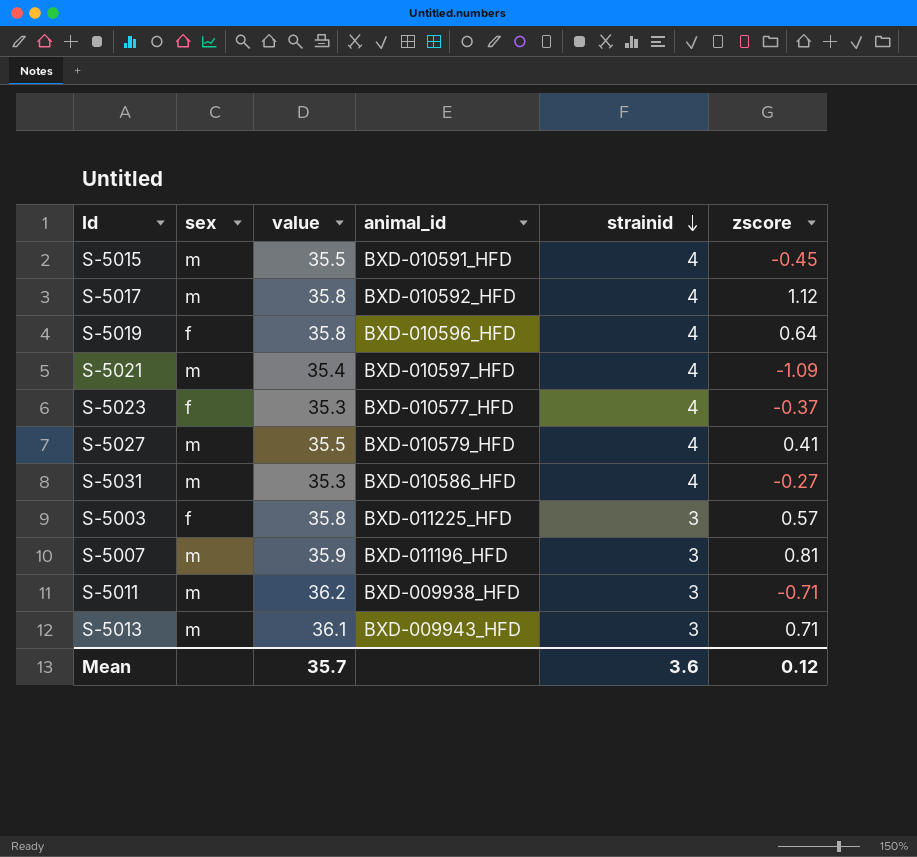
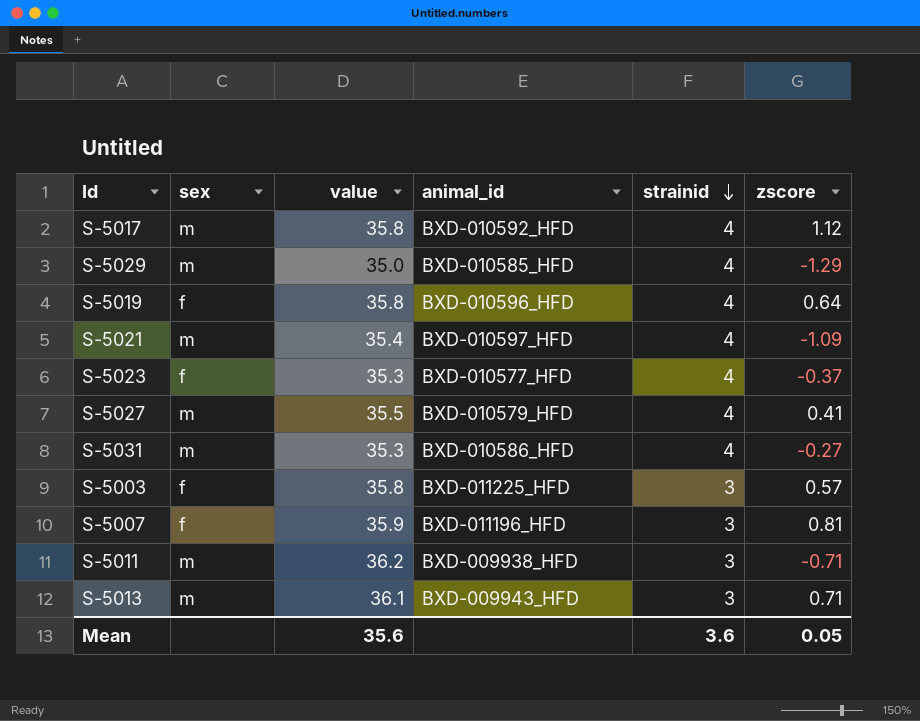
row S-5015: m | 35.5 | BXD-010591_HFD | 4 | -0.45 -> none
row S-5029: none -> m | 35.0 | BXD-010585_HFD | 4 | -1.29
S-5007 | sex: m -> f
Mean | value: 35.7 -> 35.6
Mean | zscore: 0.12 -> 0.05

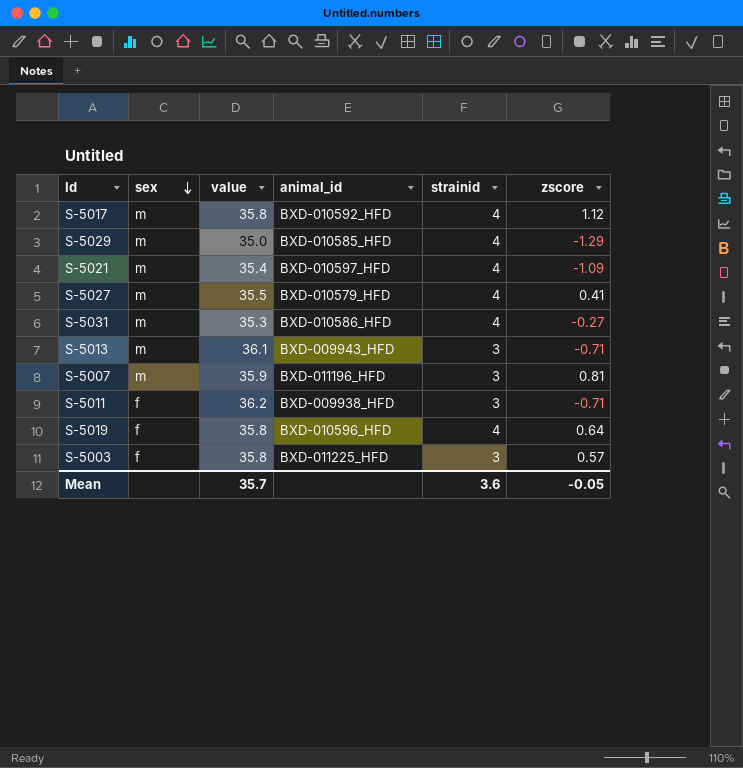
row order: strainid descending -> sex descending
row S-5023: f | 35.3 | BXD-010577_HFD | 4 | -0.37 -> none
S-5013 | zscore: 0.71 -> -0.71
S-5007 | sex: f -> m
S-5011 | sex: m -> f
Mean | value: 35.6 -> 35.7
Mean | zscore: 0.05 -> -0.05

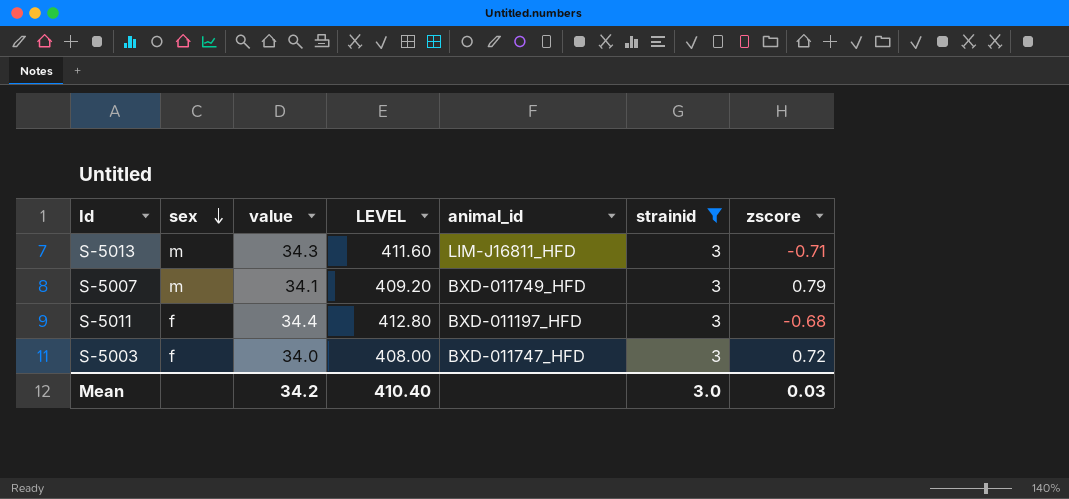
filter: none -> strainid = 3
column LEVEL | formula: none -> [value] * 12
S-5013 | value: 36.1 -> 34.3
S-5013 | animal_id: BXD-009943_HFD -> LIM-J16811_HFD
S-5007 | value: 35.9 -> 34.1
S-5007 | animal_id: BXD-011196_HFD -> BXD-011749_HFD
S-5007 | zscore: 0.81 -> 0.79
S-5011 | value: 36.2 -> 34.4
S-5011 | animal_id: BXD-009938_HFD -> BXD-011197_HFD
S-5011 | zscore: -0.71 -> -0.68
S-5003 | value: 35.8 -> 34.0
S-5003 | animal_id: BXD-011225_HFD -> BXD-011747_HFD
S-5003 | zscore: 0.57 -> 0.72
Mean | value: 35.7 -> 34.2
Mean | strainid: 3.6 -> 3.0
Mean | zscore: -0.05 -> 0.03

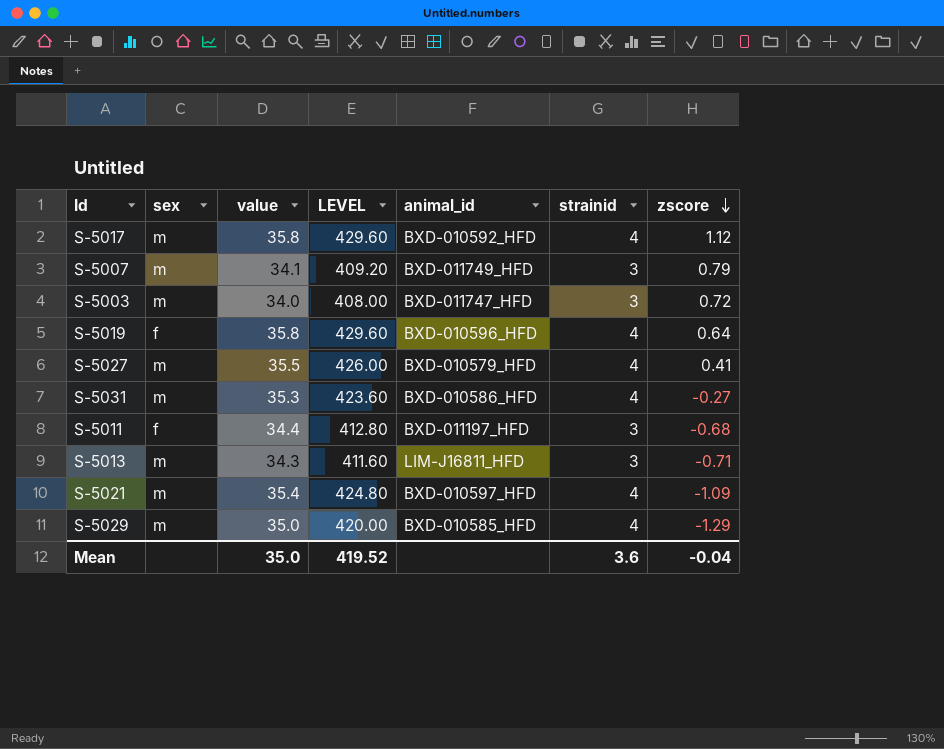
filter: strainid = 3 -> none
row order: sex descending -> zscore descending
S-5003 | sex: f -> m
Mean | value: 34.2 -> 35.0
Mean | LEVEL: 410.40 -> 419.52
Mean | strainid: 3.0 -> 3.6
Mean | zscore: 0.03 -> -0.04

